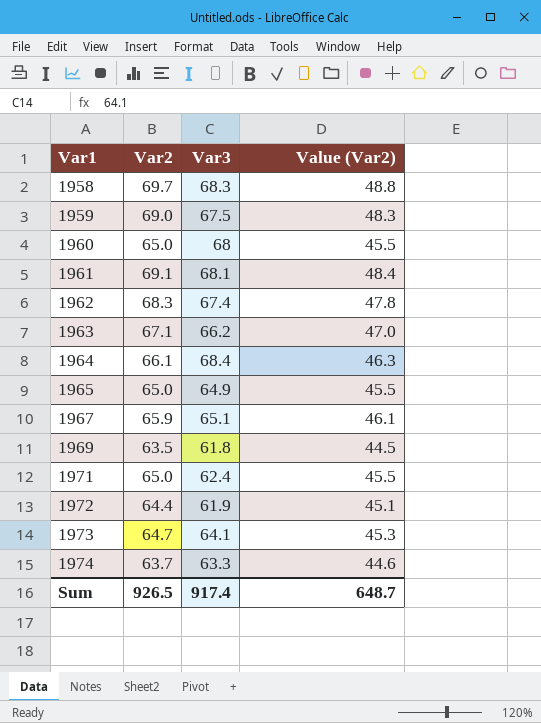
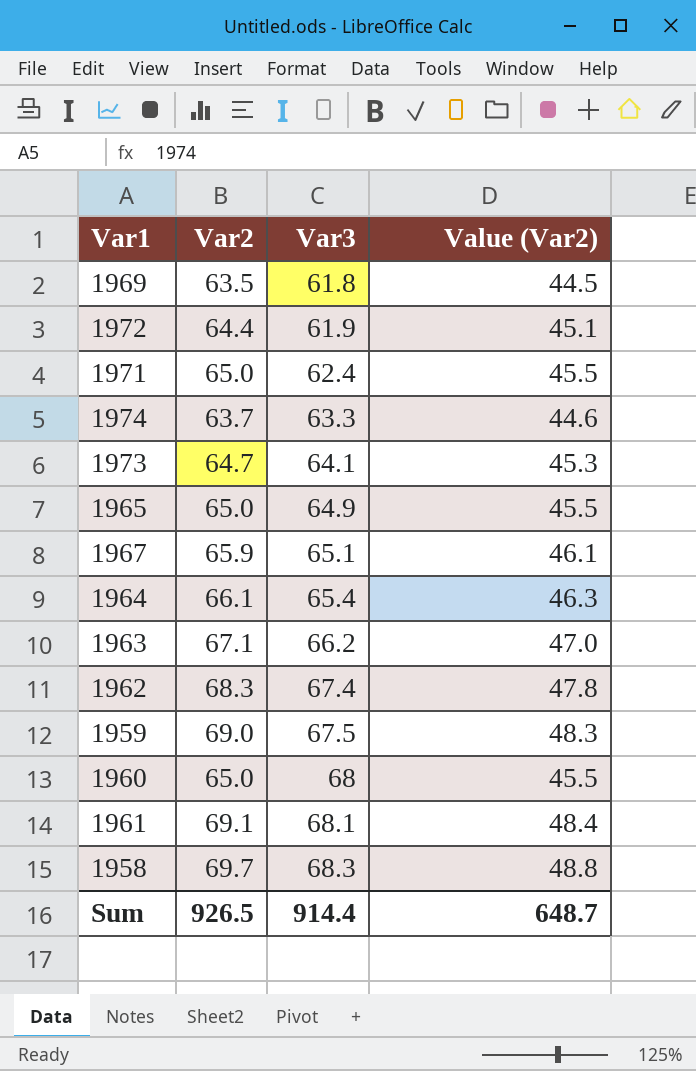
row order: Var1 ascending -> Var3 ascending
1964 | Var3: 68.4 -> 65.4
Sum | Var3: 917.4 -> 914.4

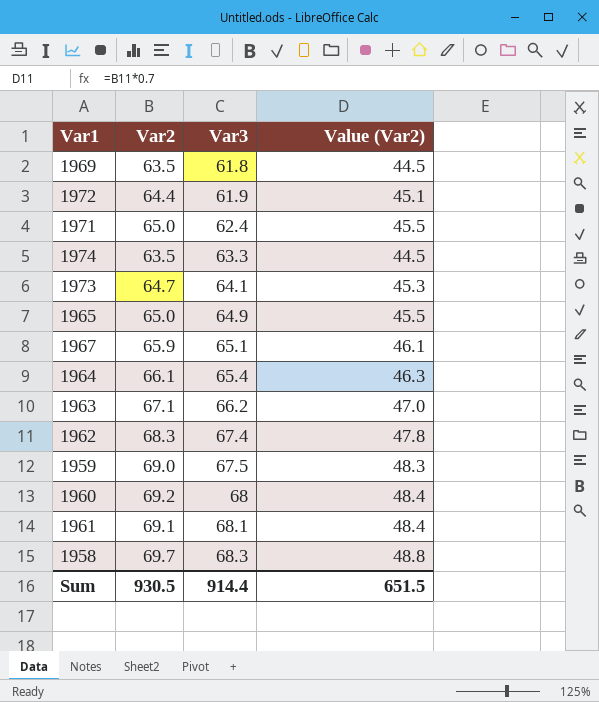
1974 | Var2: 63.7 -> 63.5
1974 | Value (Var2): 44.6 -> 44.5
1960 | Var2: 65.0 -> 69.2
1960 | Value (Var2): 45.5 -> 48.4
Sum | Var2: 926.5 -> 930.5
Sum | Value (Var2): 648.7 -> 651.5

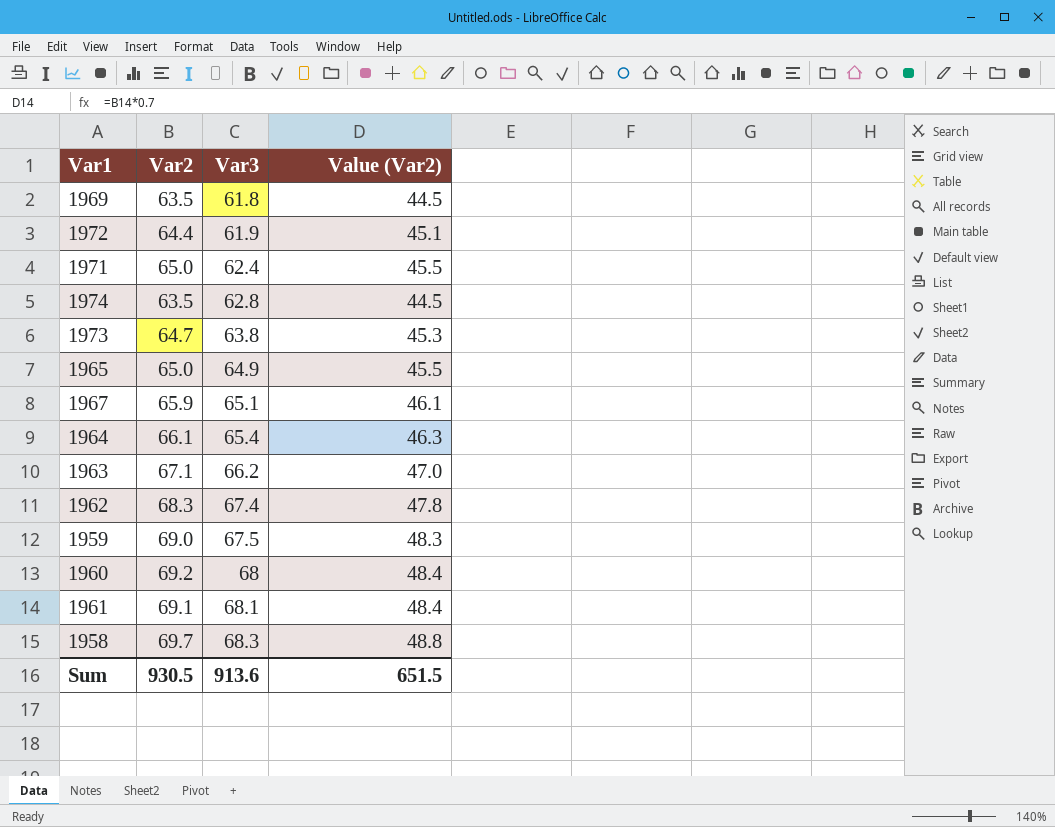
1974 | Var3: 63.3 -> 62.8
1973 | Var3: 64.1 -> 63.8
Sum | Var3: 914.4 -> 913.6

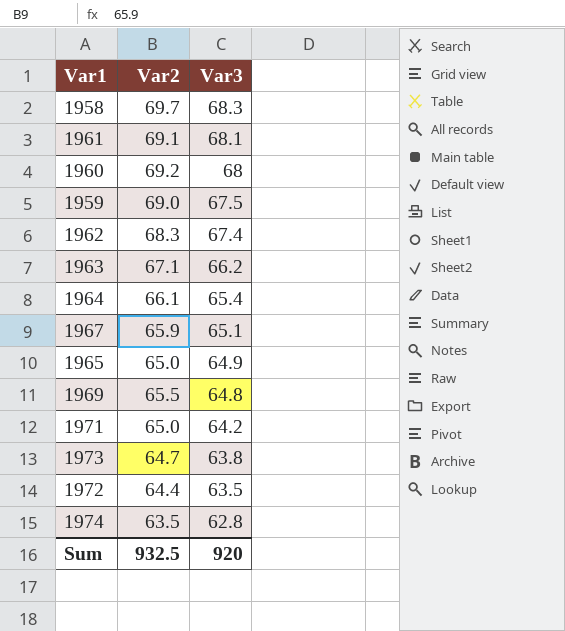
row order: Var3 ascending -> Var3 descending
column Value (Var2) | formula: [Var2] * 0.7 -> none
1969 | Var2: 63.5 -> 65.5
1969 | Var3: 61.8 -> 64.8
1971 | Var3: 62.4 -> 64.2
1972 | Var3: 61.9 -> 63.5
Sum | Var2: 930.5 -> 932.5
Sum | Var3: 913.6 -> 920

